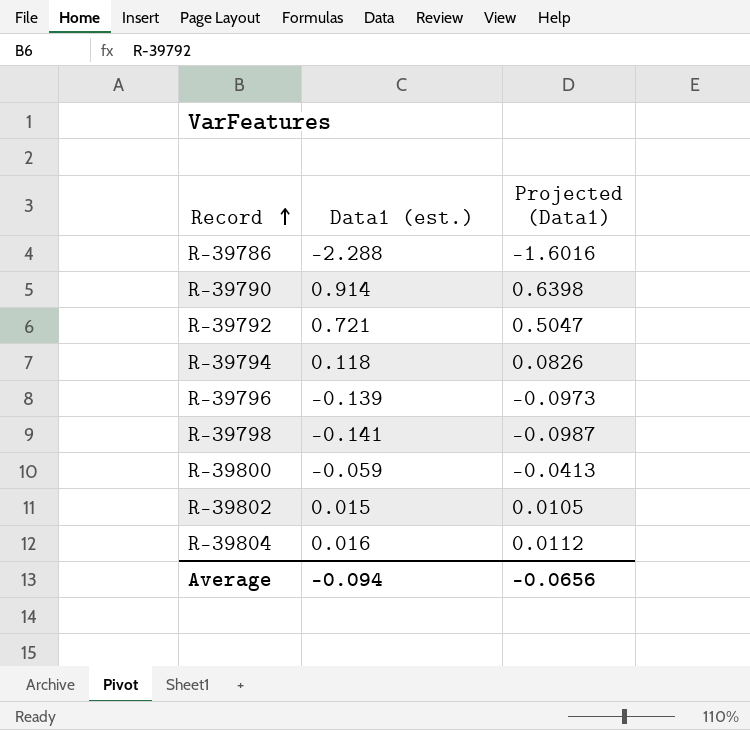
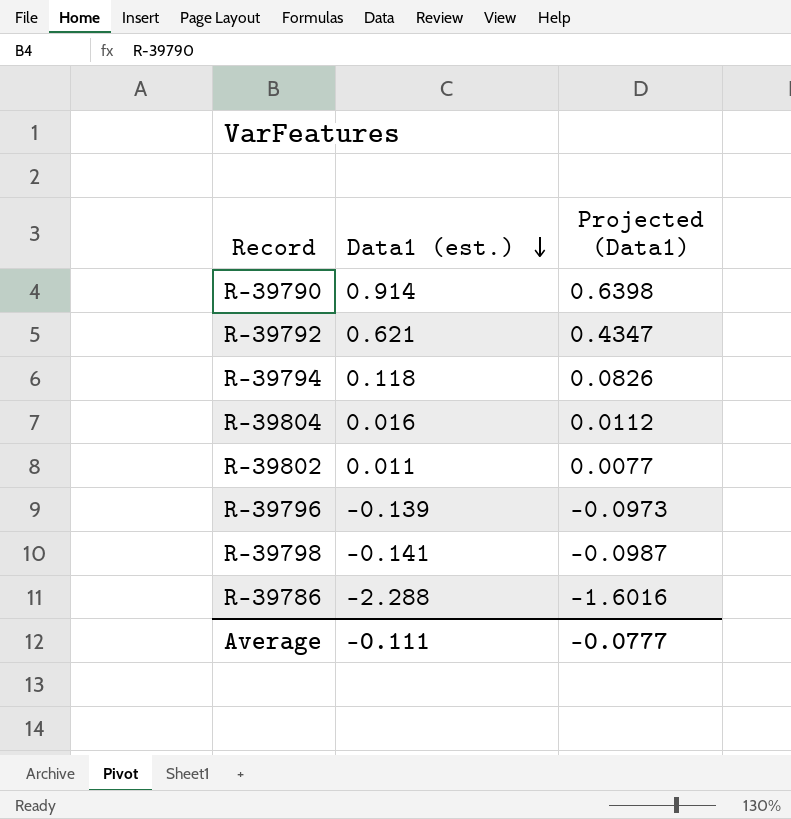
row order: Record ascending -> Data1 (est.) descending
row R-39800: -0.059 | -0.0413 -> none
R-39792 | Data1 (est.): 0.721 -> 0.621
R-39792 | Projected (Data1): 0.5047 -> 0.4347
R-39802 | Data1 (est.): 0.015 -> 0.011
R-39802 | Projected (Data1): 0.0105 -> 0.0077
Average | Data1 (est.): -0.094 -> -0.111
Average | Projected (Data1): -0.0656 -> -0.0777

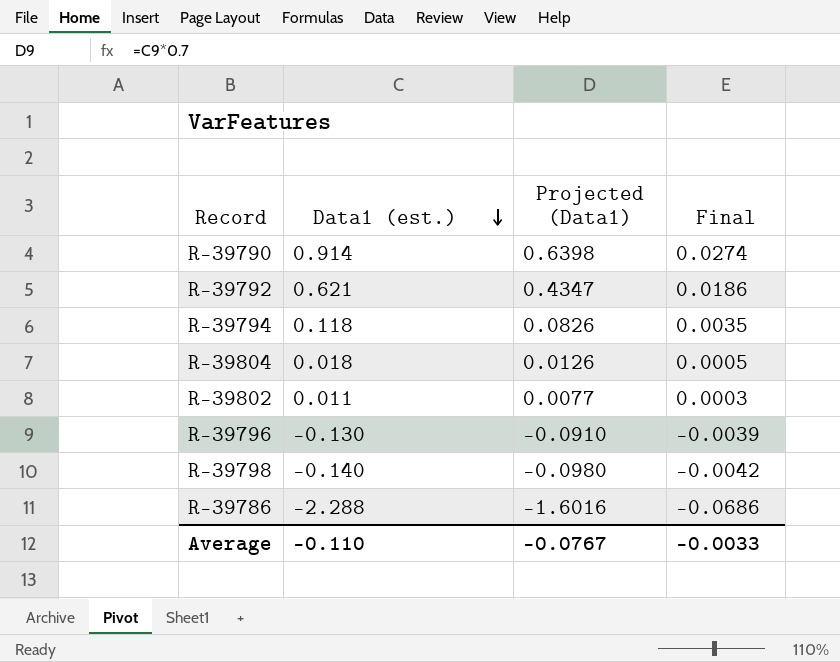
column Final | formula: none -> [Data1 (est.)] * 0.03
R-39804 | Data1 (est.): 0.016 -> 0.018
R-39804 | Projected (Data1): 0.0112 -> 0.0126
R-39796 | Data1 (est.): -0.139 -> -0.130
R-39796 | Projected (Data1): -0.0973 -> -0.0910
R-39798 | Data1 (est.): -0.141 -> -0.140
R-39798 | Projected (Data1): -0.0987 -> -0.0980
Average | Data1 (est.): -0.111 -> -0.110
Average | Projected (Data1): -0.0777 -> -0.0767

